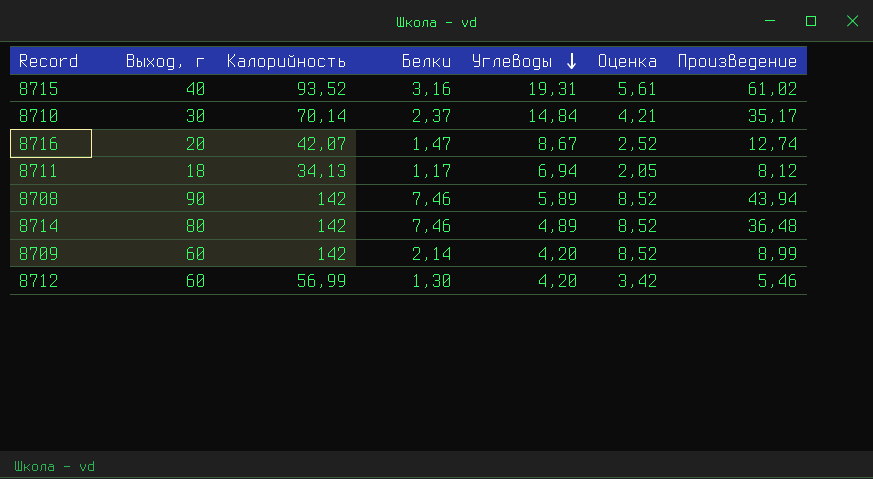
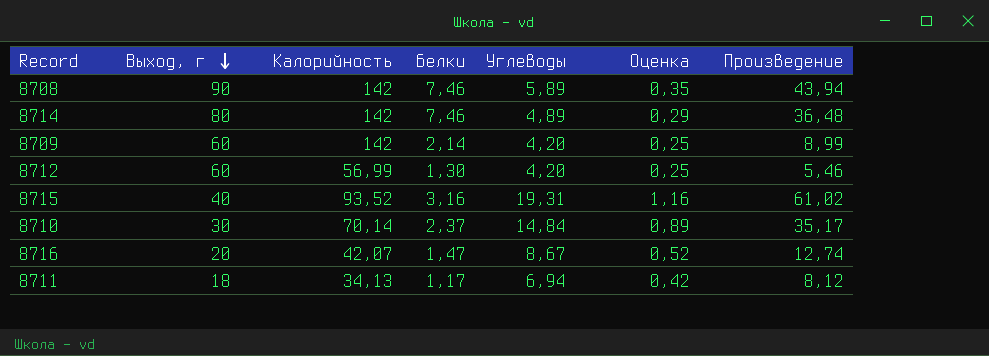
row order: Углеводы descending -> Выход, г descending
column name: Белки -> белки
column Оценка | formula: [Калорийность] * 0,06 -> [Углеводы] * 0,06

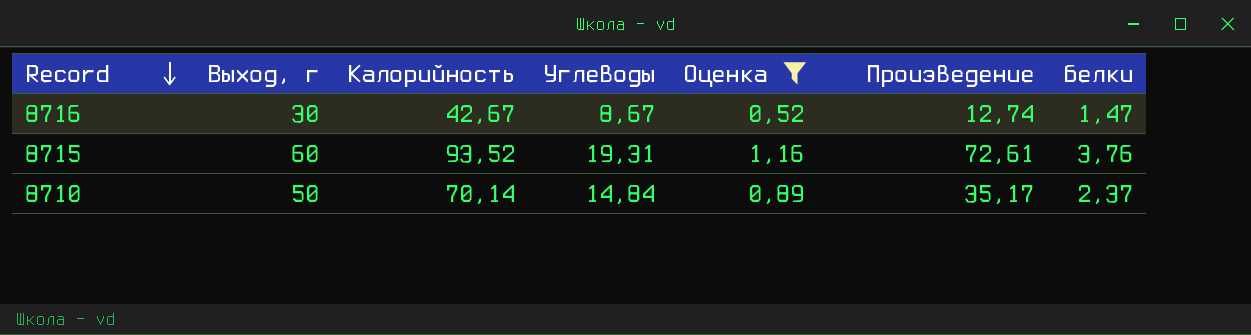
filter: none -> Оценка >= 0,52
row order: Выход, г descending -> Record descending
column белки | position: 4 -> 7
8716 | Выход, г: 20 -> 30
8716 | Калорийность: 42,07 -> 42,67
8715 | Выход, г: 40 -> 60
8715 | Произведение: 61,02 -> 72,61
8715 | белки: 3,16 -> 3,76
8710 | Выход, г: 30 -> 50

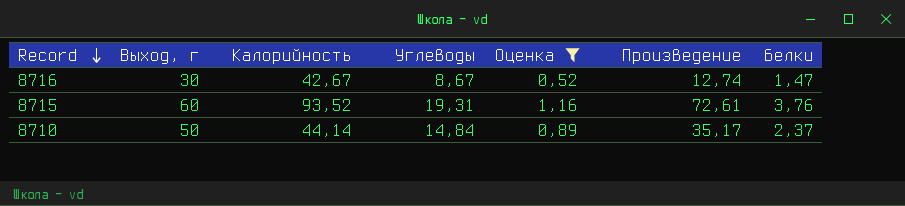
8710 | Калорийность: 70,14 -> 44,14

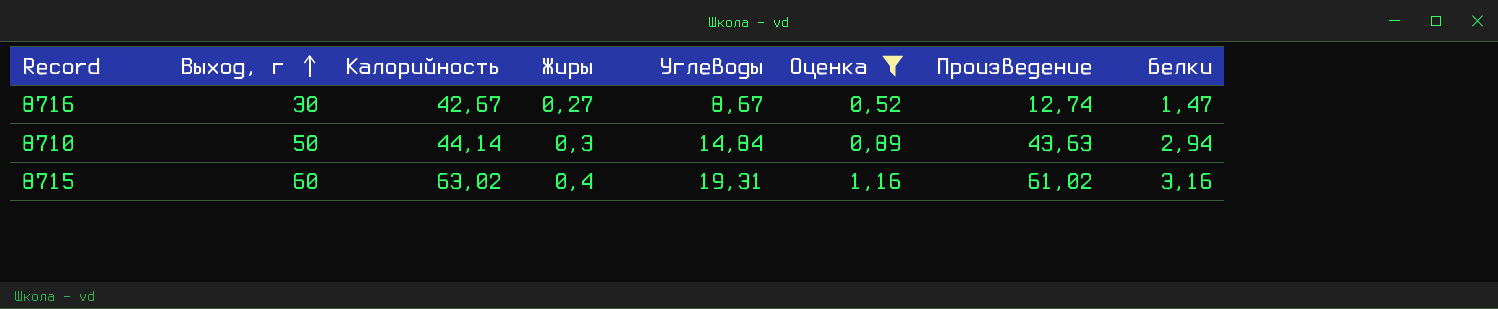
row order: Record descending -> Выход, г ascending
column Жиры | position: none -> 4
8710 | Произведение: 35,17 -> 43,63
8710 | белки: 2,37 -> 2,94
8715 | Калорийность: 93,52 -> 63,02
8715 | Произведение: 72,61 -> 61,02
8715 | белки: 3,76 -> 3,16

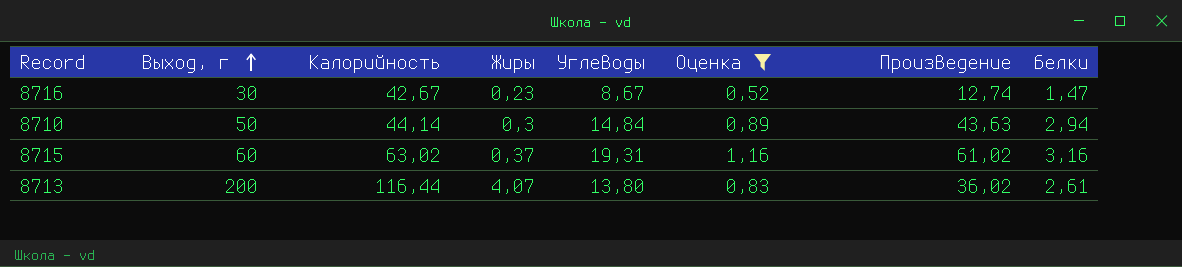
8716 | Жиры: 0,27 -> 0,23
8715 | Жиры: 0,4 -> 0,37
row 8713: none -> 200 | 116,44 | 4,07 | 13,80 | 0,83 | 36,02 | 2,61

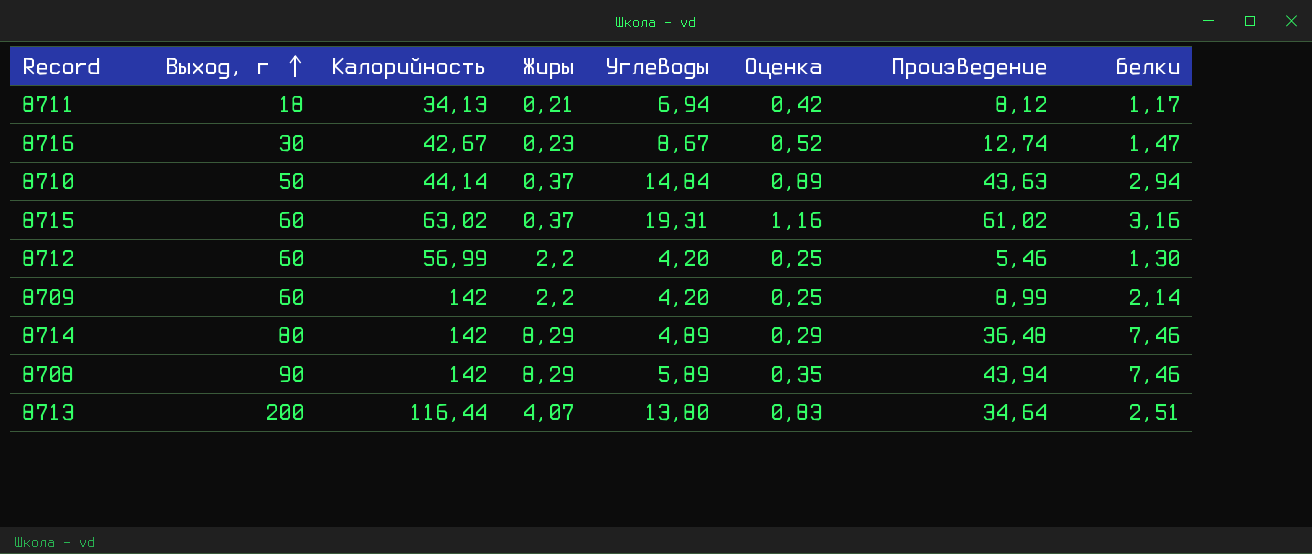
filter: Оценка >= 0,52 -> none
8710 | Жиры: 0,3 -> 0,37
8713 | Произведение: 36,02 -> 34,64
8713 | белки: 2,61 -> 2,51

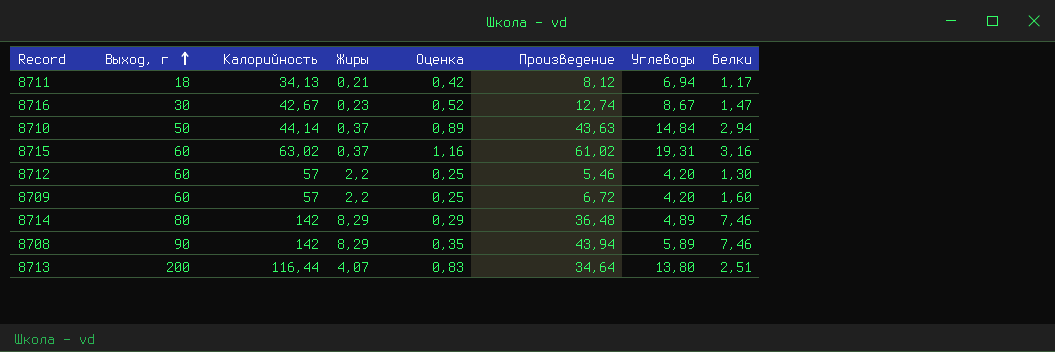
column Углеводы | position: 5 -> 7
8712 | Калорийность: 56,99 -> 57
8709 | Калорийность: 142 -> 57
8709 | Произведение: 8,99 -> 6,72
8709 | белки: 2,14 -> 1,60

